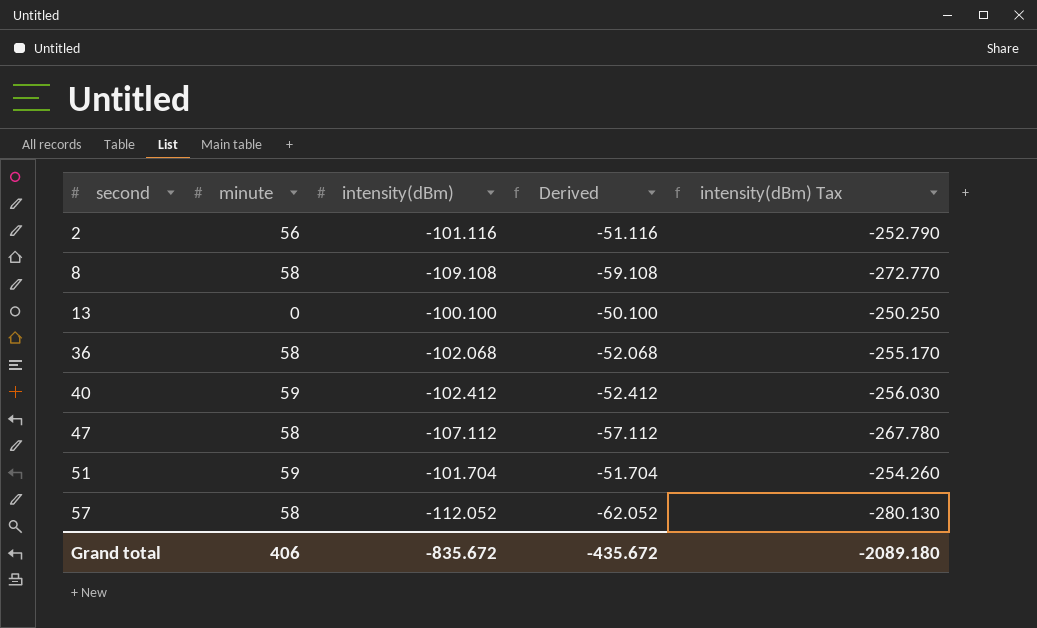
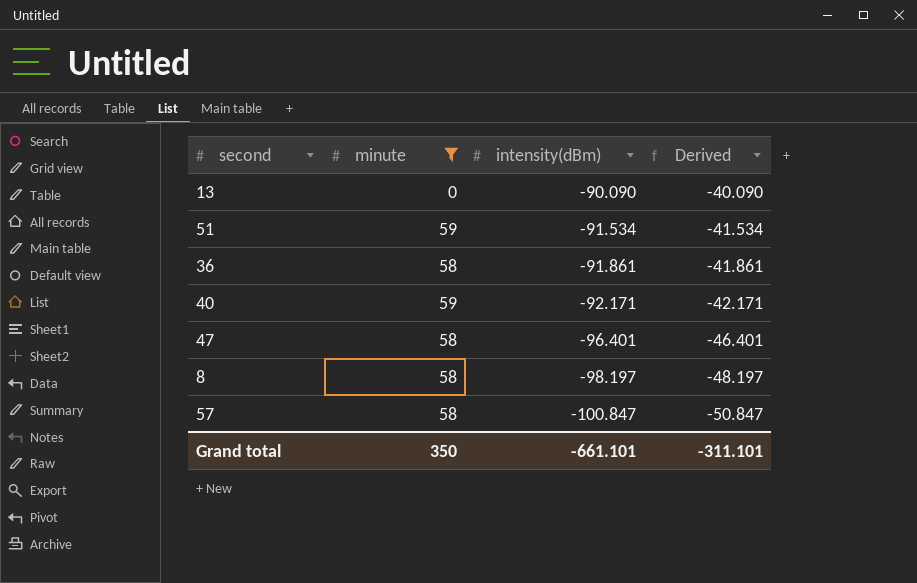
filter: none -> minute != 56
row order: second ascending -> intensity(dBm) descending
column intensity(dBm) Tax | formula: [intensity(dBm)] * 2.5 -> none
13 | intensity(dBm): -100.100 -> -90.090
13 | Derived: -50.100 -> -40.090
51 | intensity(dBm): -101.704 -> -91.534
51 | Derived: -51.704 -> -41.534
36 | intensity(dBm): -102.068 -> -91.861
36 | Derived: -52.068 -> -41.861
40 | intensity(dBm): -102.412 -> -92.171
40 | Derived: -52.412 -> -42.171
47 | intensity(dBm): -107.112 -> -96.401
47 | Derived: -57.112 -> -46.401
8 | intensity(dBm): -109.108 -> -98.197
8 | Derived: -59.108 -> -48.197
57 | intensity(dBm): -112.052 -> -100.847
57 | Derived: -62.052 -> -50.847
Grand total | minute: 406 -> 350
Grand total | intensity(dBm): -835.672 -> -661.101
Grand total | Derived: -435.672 -> -311.101

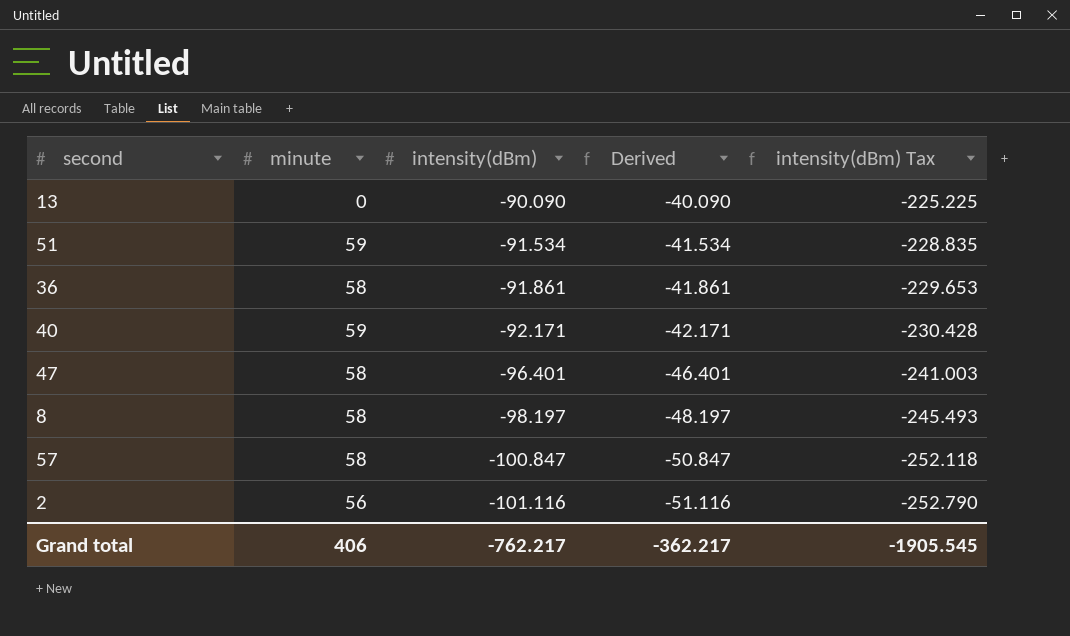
filter: minute != 56 -> none
column intensity(dBm) Tax | formula: none -> [intensity(dBm)] * 2.5
Grand total | minute: 350 -> 406
Grand total | intensity(dBm): -661.101 -> -762.217
Grand total | Derived: -311.101 -> -362.217

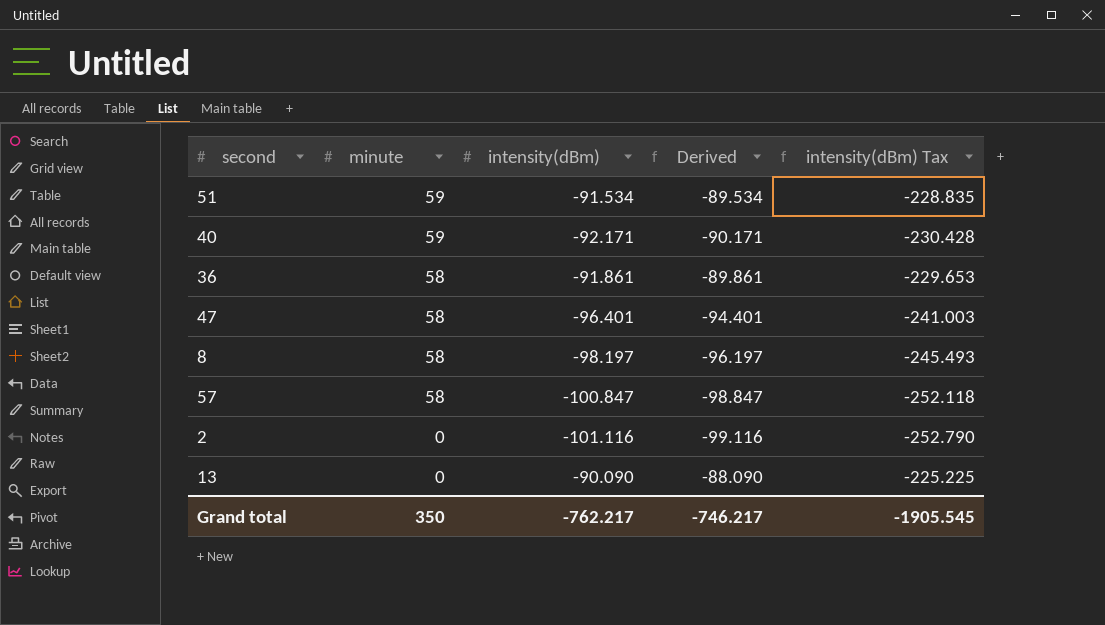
row order: intensity(dBm) descending -> minute descending
column Derived | formula: [intensity(dBm)] + 50 -> [intensity(dBm)] + 2
2 | minute: 56 -> 0
Grand total | minute: 406 -> 350
Grand total | Derived: -362.217 -> -746.217

